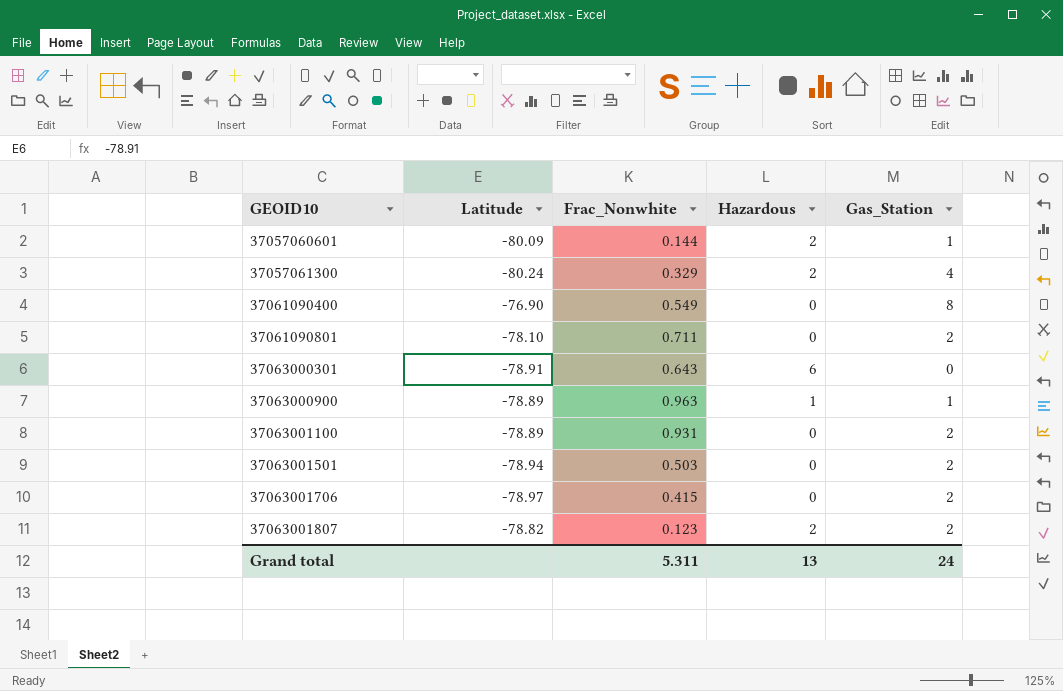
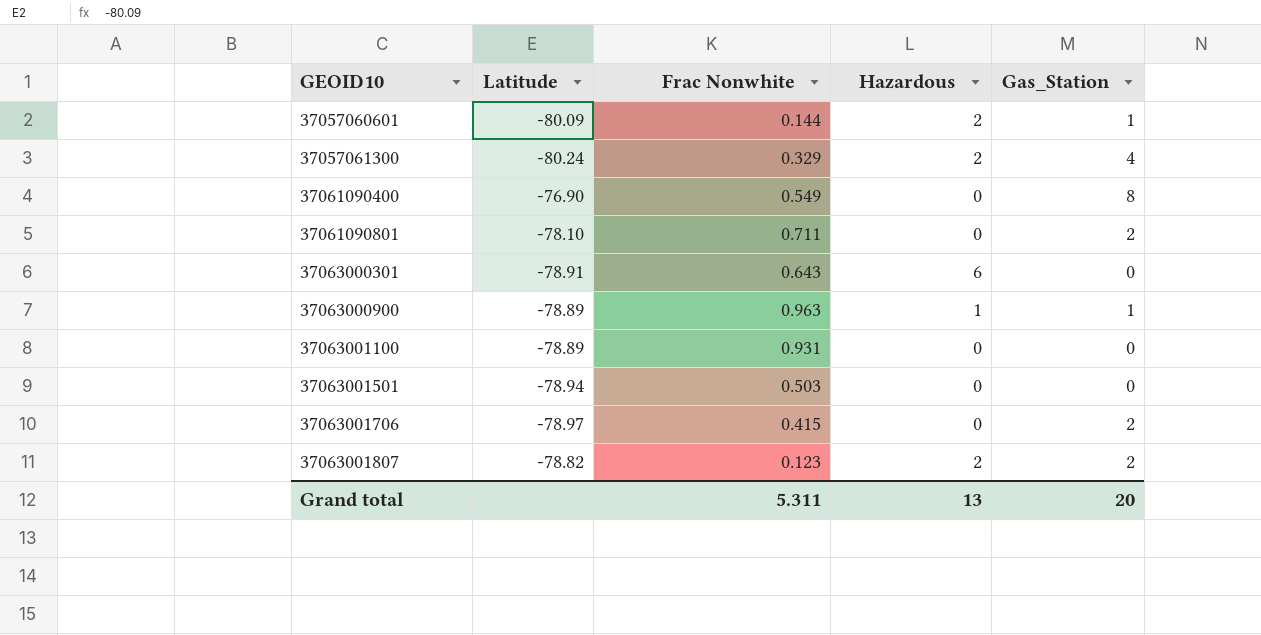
column name: Frac_Nonwhite -> Frac Nonwhite
37063001100 | Gas_Station: 2 -> 0
37063001501 | Gas_Station: 2 -> 0
Grand total | Gas_Station: 24 -> 20

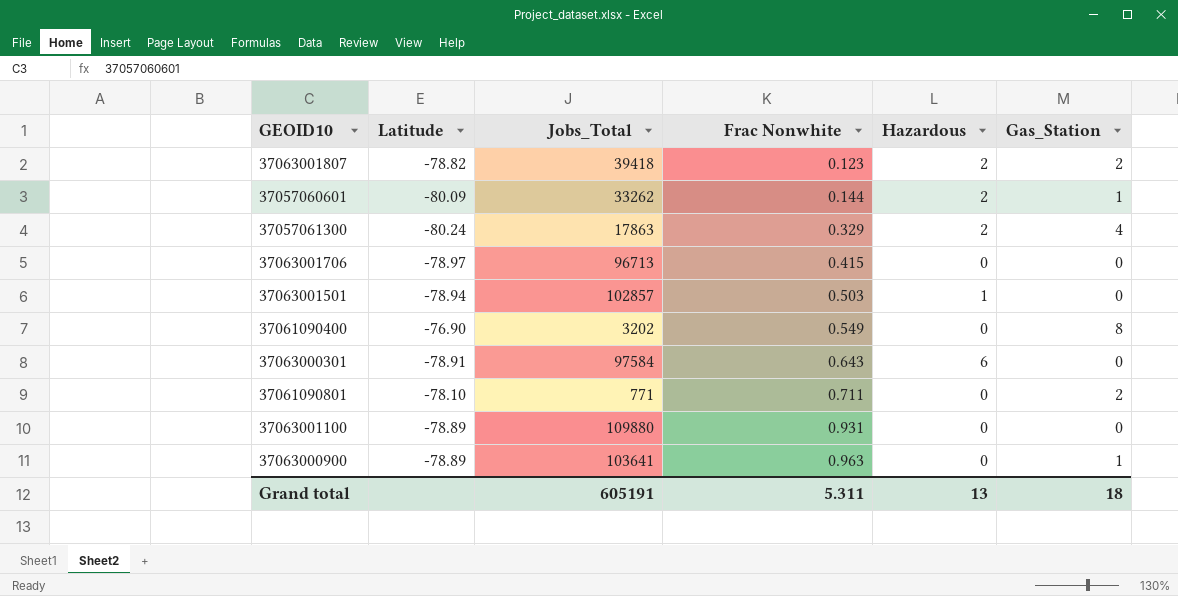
row order: GEOID10 ascending -> Frac Nonwhite ascending
column Jobs_Total | position: none -> 3
37063001706 | Gas_Station: 2 -> 0
37063001501 | Hazardous: 0 -> 1
37063000900 | Hazardous: 1 -> 0
Grand total | Gas_Station: 20 -> 18

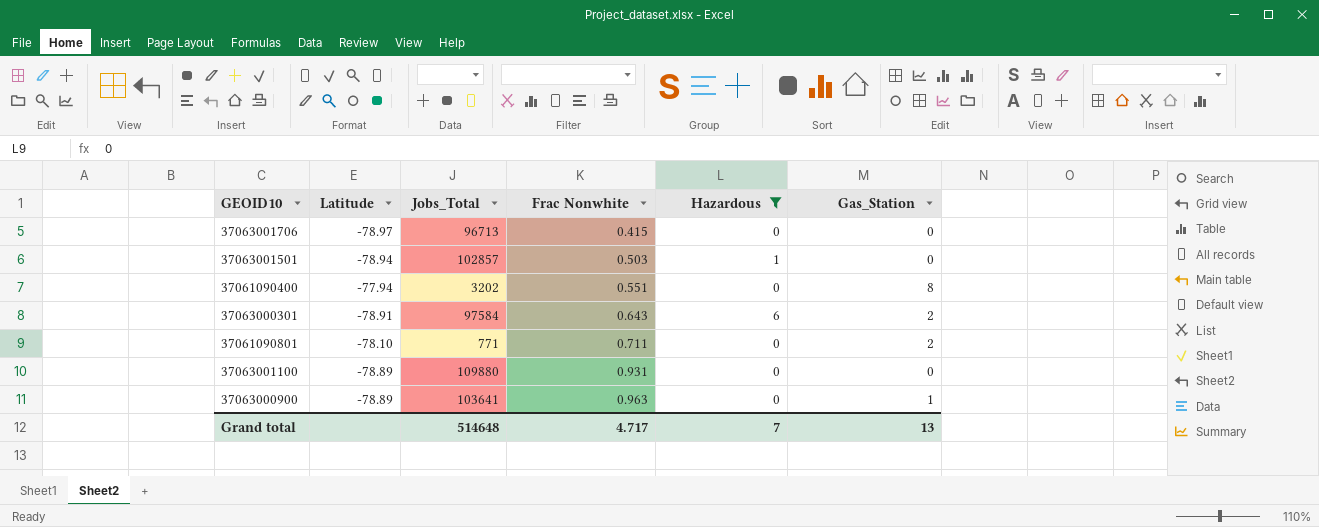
filter: none -> Hazardous != 2
37061090400 | Latitude: -76.90 -> -77.94
37061090400 | Frac Nonwhite: 0.549 -> 0.551
37063000301 | Gas_Station: 0 -> 2
Grand total | Jobs_Total: 605191 -> 514648
Grand total | Frac Nonwhite: 5.311 -> 4.717
Grand total | Hazardous: 13 -> 7
Grand total | Gas_Station: 18 -> 13

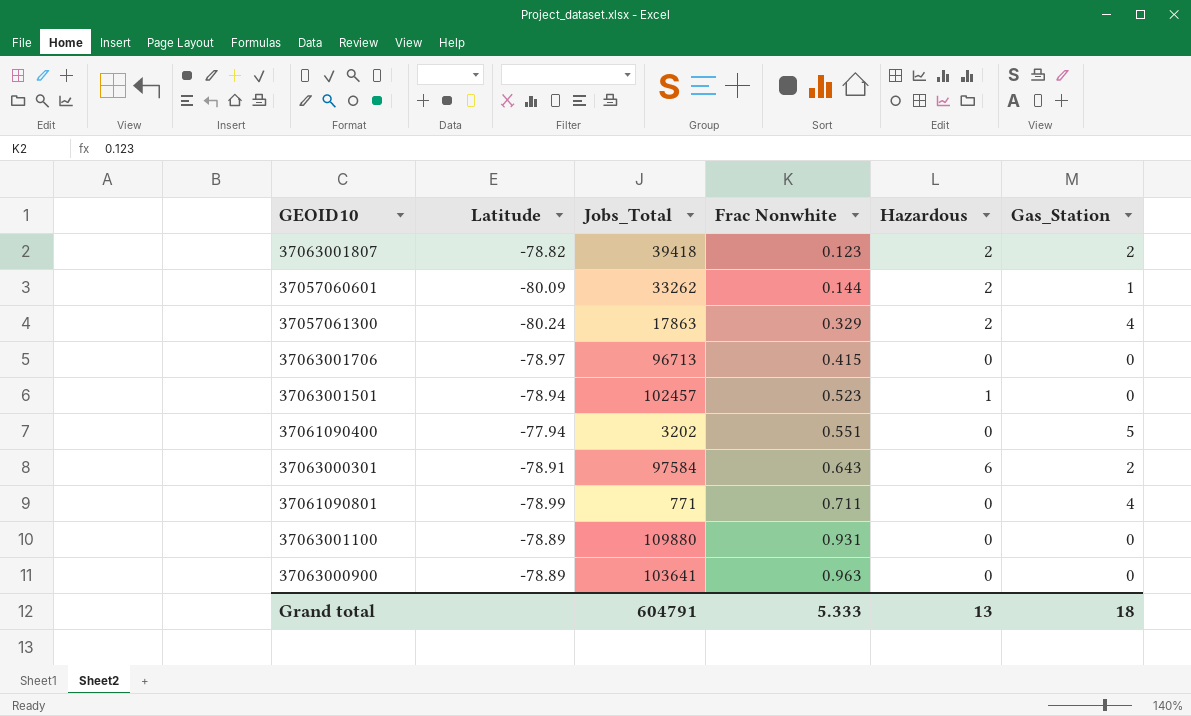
filter: Hazardous != 2 -> none
37063001501 | Jobs_Total: 102857 -> 102457
37063001501 | Frac Nonwhite: 0.503 -> 0.523
37061090400 | Gas_Station: 8 -> 5
37061090801 | Latitude: -78.10 -> -78.99
37061090801 | Gas_Station: 2 -> 4
37063000900 | Gas_Station: 1 -> 0
Grand total | Jobs_Total: 514648 -> 604791
Grand total | Frac Nonwhite: 4.717 -> 5.333
Grand total | Hazardous: 7 -> 13
Grand total | Gas_Station: 13 -> 18

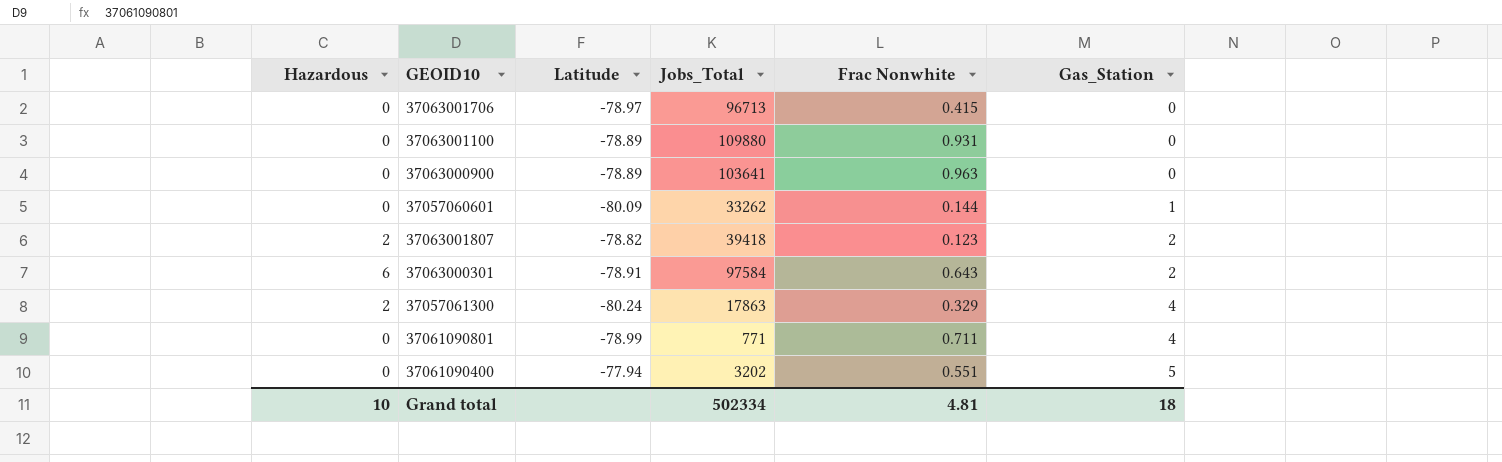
row order: Frac Nonwhite ascending -> Gas_Station ascending
column Hazardous | position: 5 -> 1
row 37063001501: -78.94 | 102457 | 0.523 | 1 | 0 -> none
37057060601 | Hazardous: 2 -> 0
Grand total | Hazardous: 13 -> 10
Grand total | Jobs_Total: 604791 -> 502334
Grand total | Frac Nonwhite: 5.333 -> 4.81

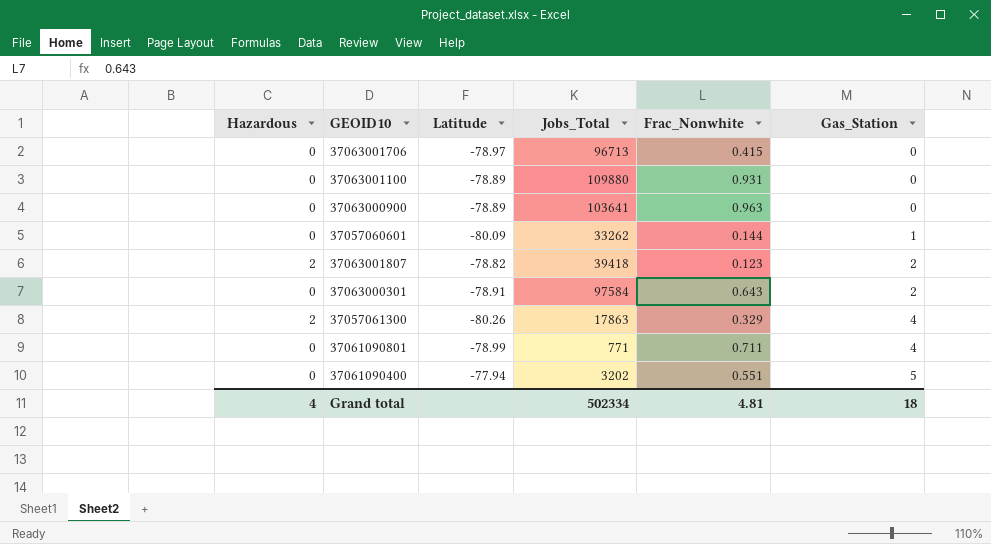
column name: Frac Nonwhite -> Frac_Nonwhite
37063000301 | Hazardous: 6 -> 0
37057061300 | Latitude: -80.24 -> -80.26
Grand total | Hazardous: 10 -> 4

